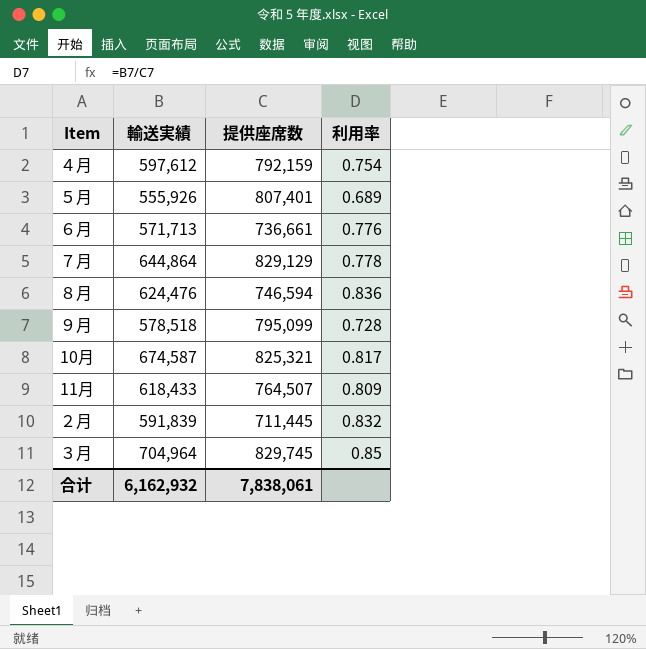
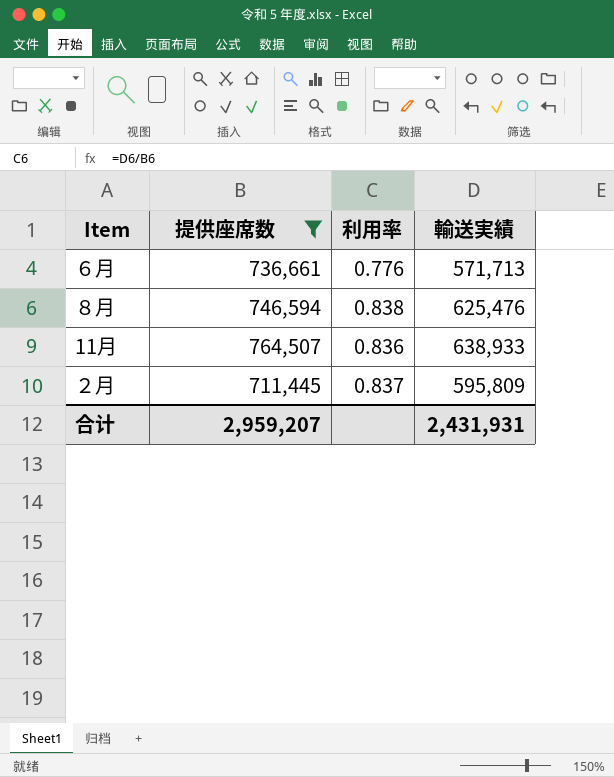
filter: none -> 提供座席数 <= 764,507
column 輸送実績 | position: 2 -> 4
８月 | 利用率: 0.836 -> 0.838
８月 | 輸送実績: 624,476 -> 625,476
11月 | 利用率: 0.809 -> 0.836
11月 | 輸送実績: 618,433 -> 638,933
２月 | 利用率: 0.832 -> 0.837
２月 | 輸送実績: 591,839 -> 595,809
合计 | 提供座席数: 7,838,061 -> 2,959,207
合计 | 輸送実績: 6,162,932 -> 2,431,931

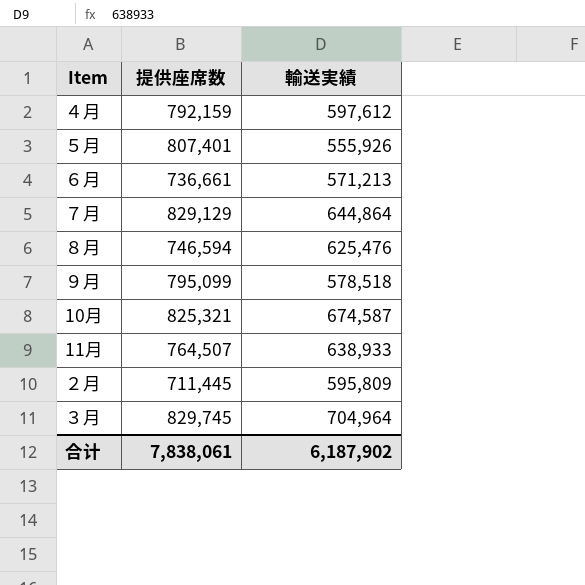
filter: 提供座席数 <= 764,507 -> none
column 利用率 | formula: [輸送実績] / [提供座席数] -> none
６月 | 輸送実績: 571,713 -> 571,213
合计 | 提供座席数: 2,959,207 -> 7,838,061
合计 | 輸送実績: 2,431,931 -> 6,187,902

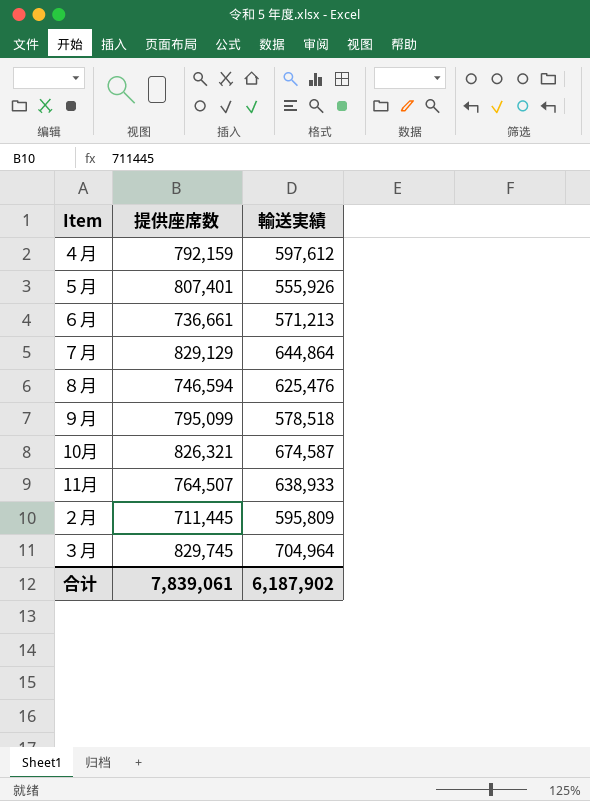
10月 | 提供座席数: 825,321 -> 826,321
合计 | 提供座席数: 7,838,061 -> 7,839,061

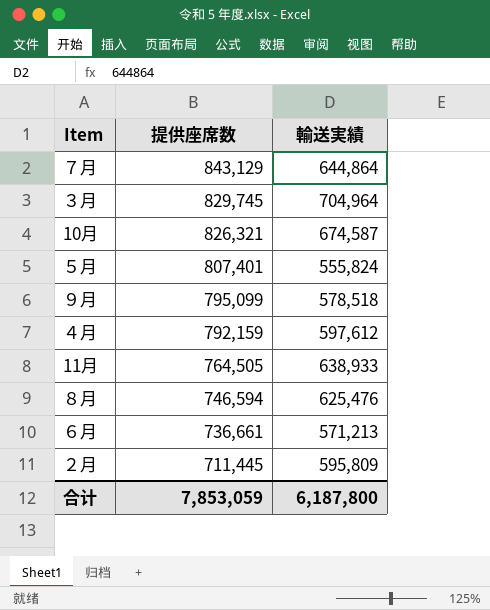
row order: none -> 提供座席数 descending
７月 | 提供座席数: 829,129 -> 843,129
５月 | 輸送実績: 555,926 -> 555,824
11月 | 提供座席数: 764,507 -> 764,505
合计 | 提供座席数: 7,839,061 -> 7,853,059
合计 | 輸送実績: 6,187,902 -> 6,187,800

